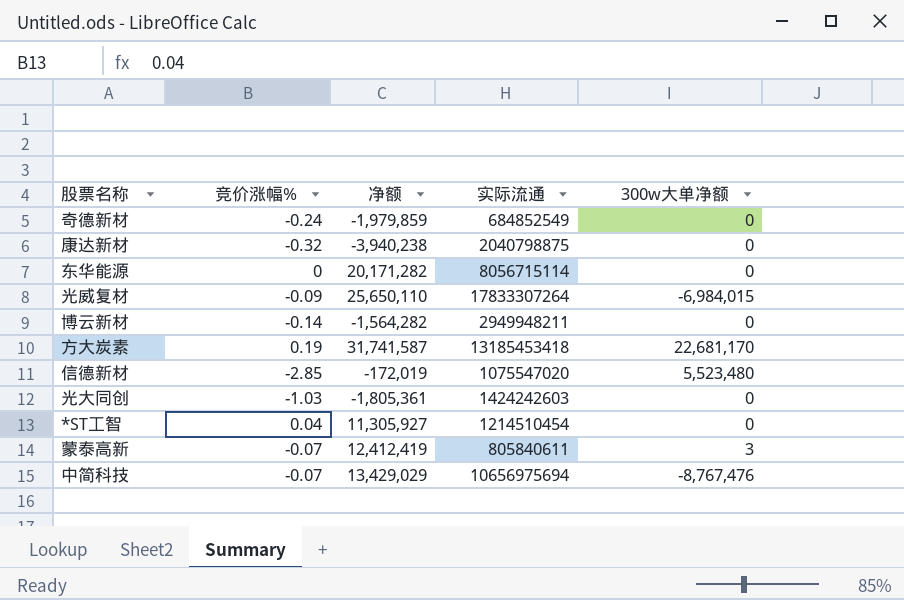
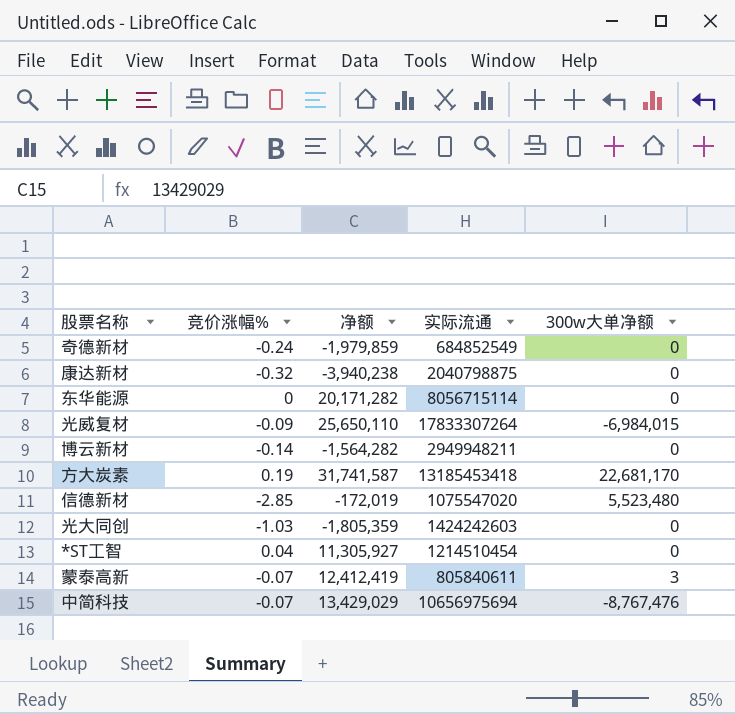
光大同创 | 净额: -1,805,361 -> -1,805,359

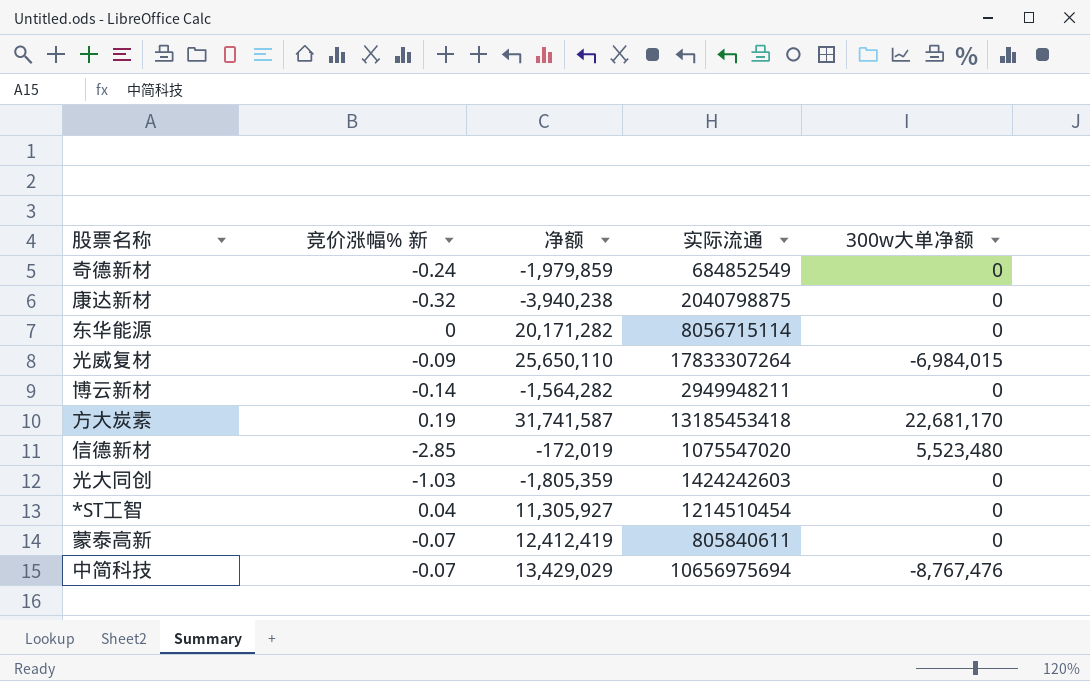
column name: 竞价涨幅% -> 竞价涨幅% 新
蒙泰高新 | 300w大单净额: 3 -> 0

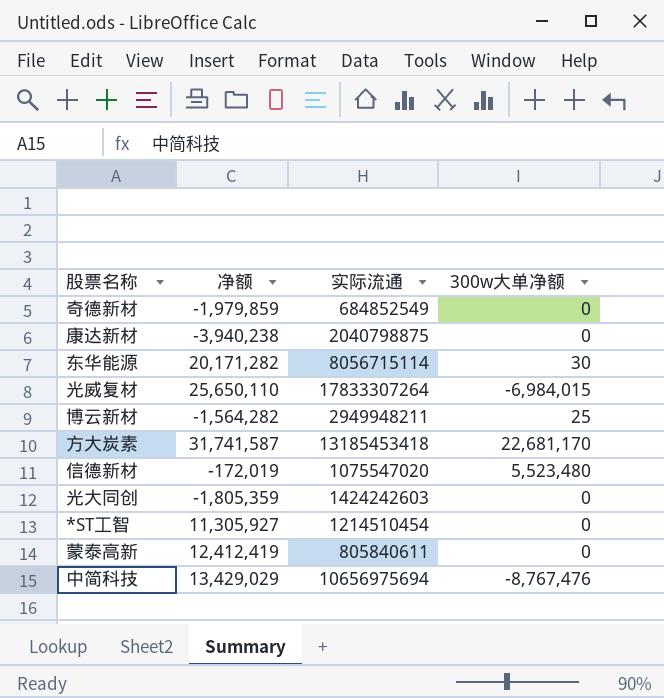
column 竞价涨幅% 新 | position: 2 -> none
东华能源 | 300w大单净额: 0 -> 30
博云新材 | 300w大单净额: 0 -> 25

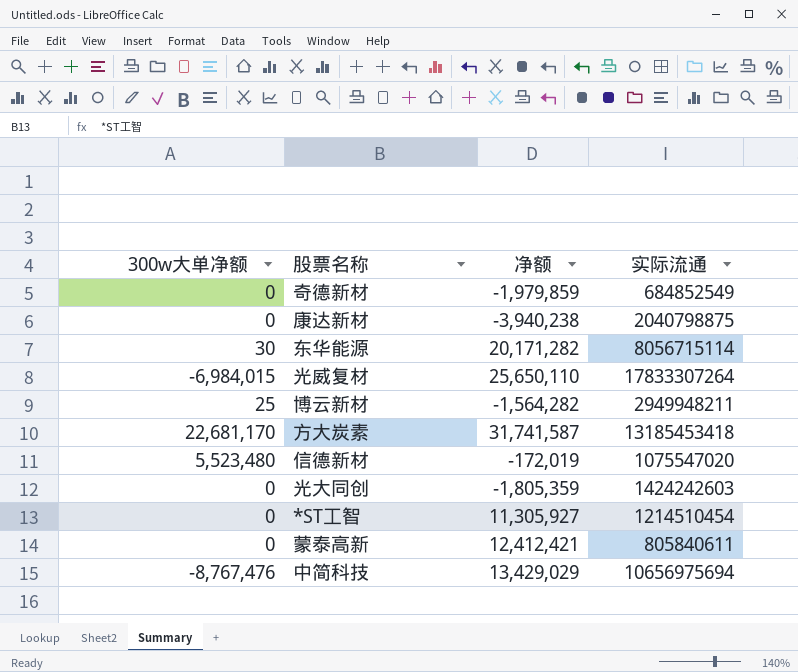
column 300w大单净额 | position: 4 -> 1
蒙泰高新 | 净额: 12,412,419 -> 12,412,421

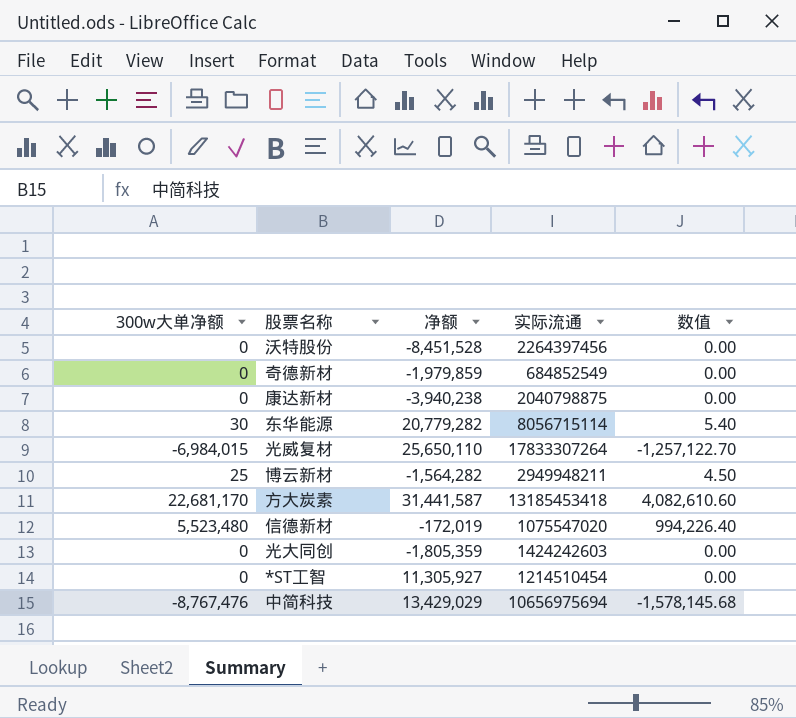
column 数值 | formula: none -> [300w大单净额] * 0.18
row 蒙泰高新: 0 | 12,412,421 | 805840611 -> none
row 沃特股份: none -> 0 | -8,451,528 | 2264397456 | 0.00
东华能源 | 净额: 20,171,282 -> 20,779,282
方大炭素 | 净额: 31,741,587 -> 31,441,587

